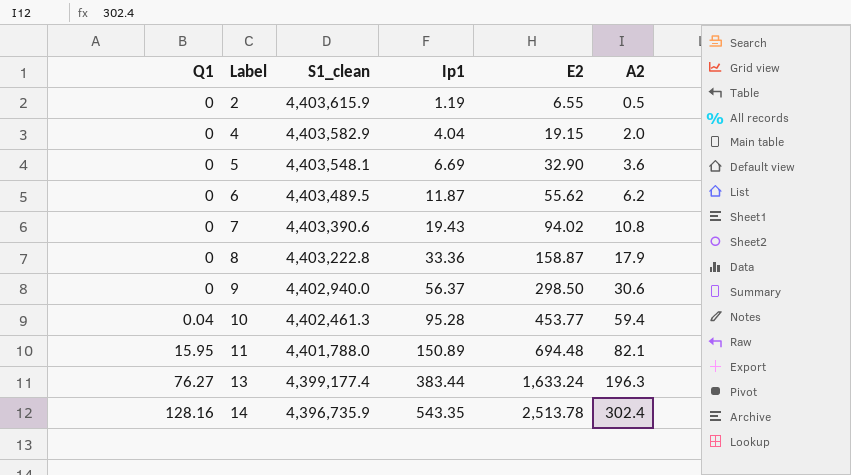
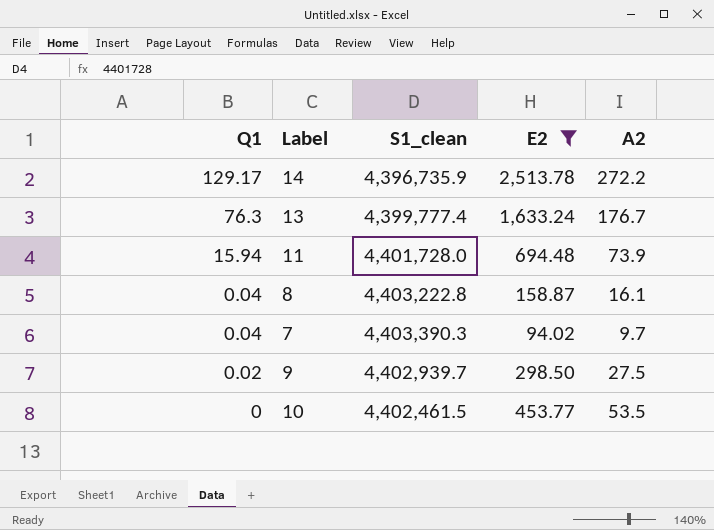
filter: none -> E2 >= 94.02
row order: Q1 ascending -> Q1 descending
column Ip1 | position: 4 -> none
14 | Q1: 128.16 -> 129.17
14 | A2: 302.4 -> 272.2
13 | Q1: 76.27 -> 76.3
13 | S1_clean: 4,399,177.4 -> 4,399,777.4
13 | A2: 196.3 -> 176.7
11 | Q1: 15.95 -> 15.94
11 | S1_clean: 4,401,788.0 -> 4,401,728.0
11 | A2: 82.1 -> 73.9
8 | Q1: 0 -> 0.04
8 | A2: 17.9 -> 16.1
7 | Q1: 0 -> 0.04
7 | S1_clean: 4,403,390.6 -> 4,403,390.3
7 | A2: 10.8 -> 9.7
9 | Q1: 0 -> 0.02
9 | S1_clean: 4,402,940.0 -> 4,402,939.7
9 | A2: 30.6 -> 27.5
10 | Q1: 0.04 -> 0
10 | S1_clean: 4,402,461.3 -> 4,402,461.5
10 | A2: 59.4 -> 53.5

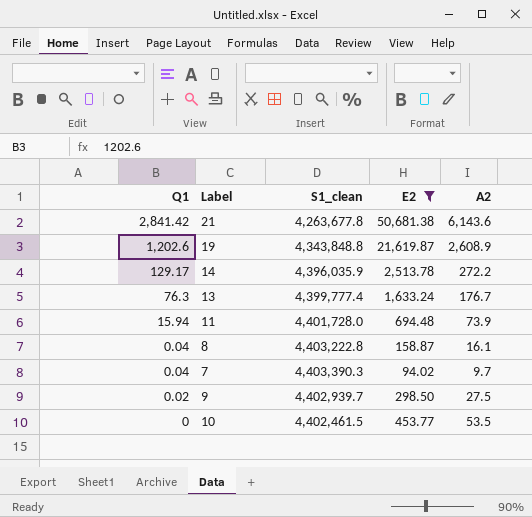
row 21: none -> 2,841.42 | 4,263,677.8 | 50,681.38 | 6,143.6
row 19: none -> 1,202.6 | 4,343,848.8 | 21,619.87 | 2,608.9
14 | S1_clean: 4,396,735.9 -> 4,396,035.9

